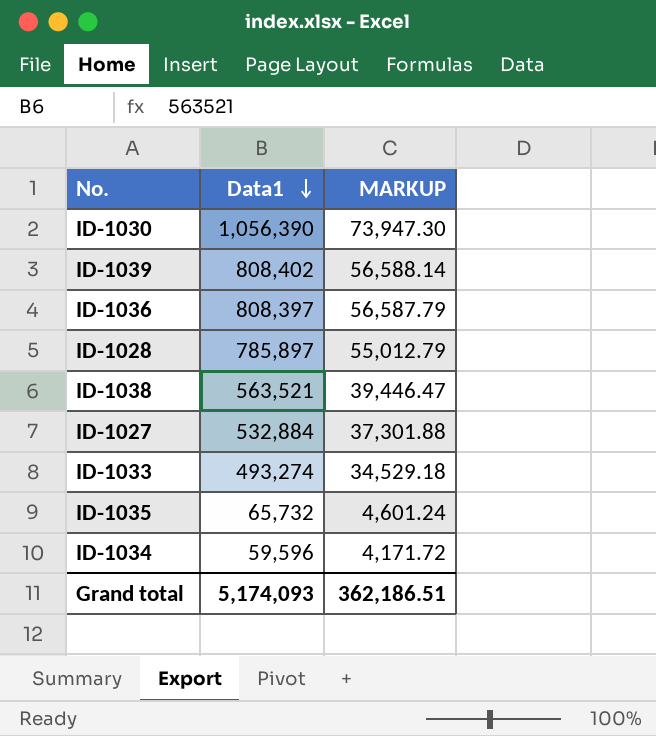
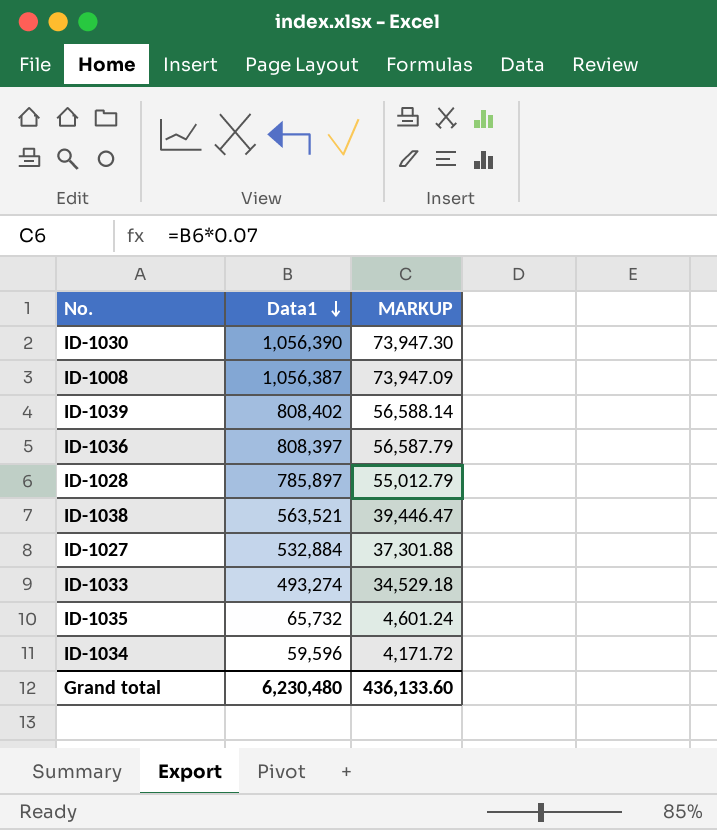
row ID-1008: none -> 1,056,387 | 73,947.09
Grand total | Data1: 5,174,093 -> 6,230,480
Grand total | MARKUP: 362,186.51 -> 436,133.60

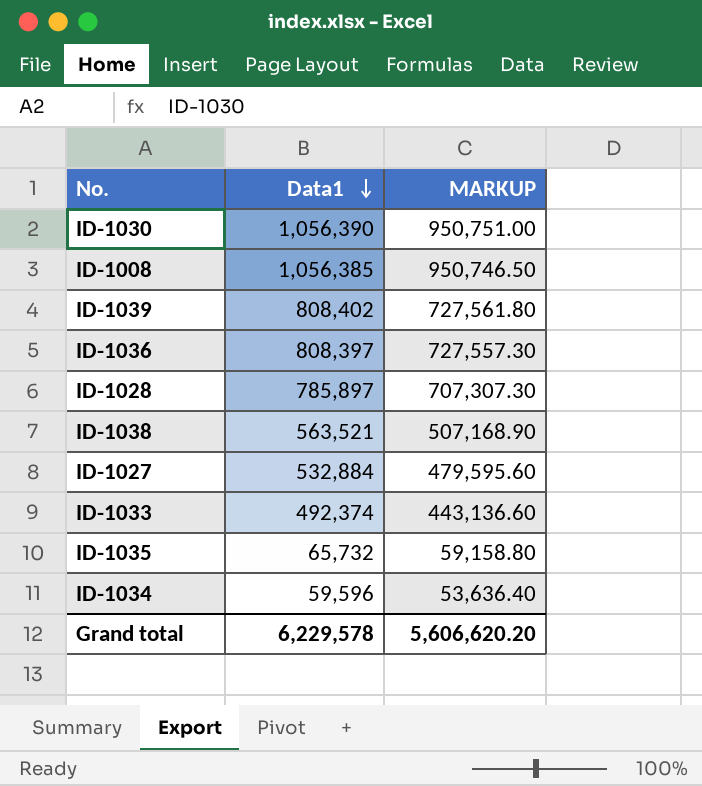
column MARKUP | formula: [Data1] * 0.07 -> [Data1] * 0.9
ID-1008 | Data1: 1,056,387 -> 1,056,385
ID-1033 | Data1: 493,274 -> 492,374
Grand total | Data1: 6,230,480 -> 6,229,578
Grand total | MARKUP: 436,133.60 -> 5,606,620.20

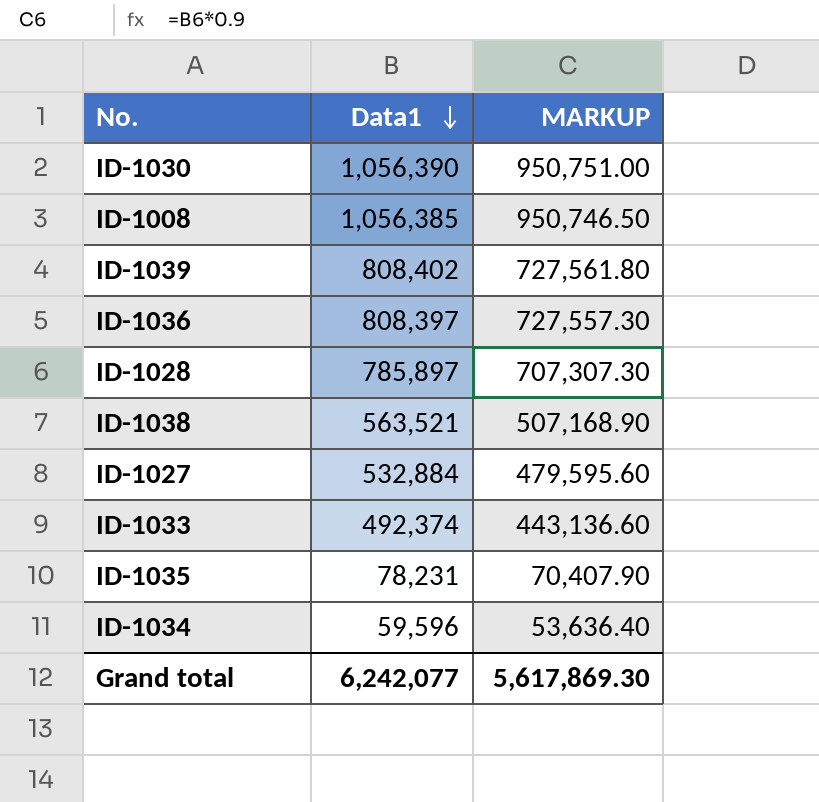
ID-1035 | Data1: 65,732 -> 78,231
ID-1035 | MARKUP: 59,158.80 -> 70,407.90
Grand total | Data1: 6,229,578 -> 6,242,077
Grand total | MARKUP: 5,606,620.20 -> 5,617,869.30

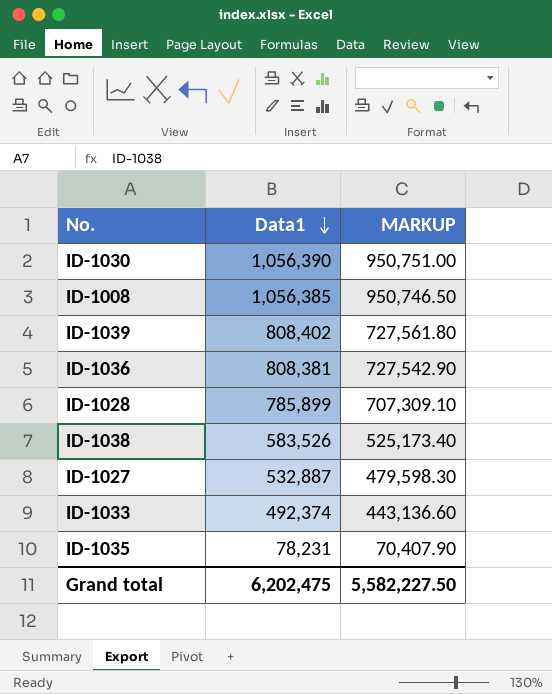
row ID-1034: 59,596 | 53,636.40 -> none
ID-1036 | Data1: 808,397 -> 808,381
ID-1036 | MARKUP: 727,557.30 -> 727,542.90
ID-1028 | Data1: 785,897 -> 785,899
ID-1028 | MARKUP: 707,307.30 -> 707,309.10
ID-1038 | Data1: 563,521 -> 583,526
ID-1038 | MARKUP: 507,168.90 -> 525,173.40
ID-1027 | Data1: 532,884 -> 532,887
ID-1027 | MARKUP: 479,595.60 -> 479,598.30
Grand total | Data1: 6,242,077 -> 6,202,475
Grand total | MARKUP: 5,617,869.30 -> 5,582,227.50

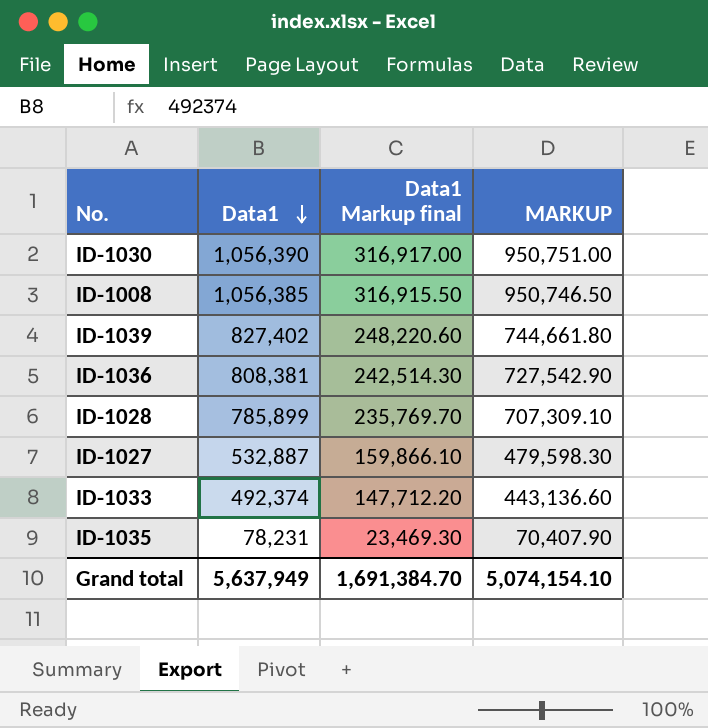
column Data1 Markup final | formula: none -> [Data1] * 0.3
row ID-1038: 583,526 | 525,173.40 -> none
ID-1039 | Data1: 808,402 -> 827,402
ID-1039 | MARKUP: 727,561.80 -> 744,661.80
Grand total | Data1: 6,202,475 -> 5,637,949
Grand total | MARKUP: 5,582,227.50 -> 5,074,154.10

